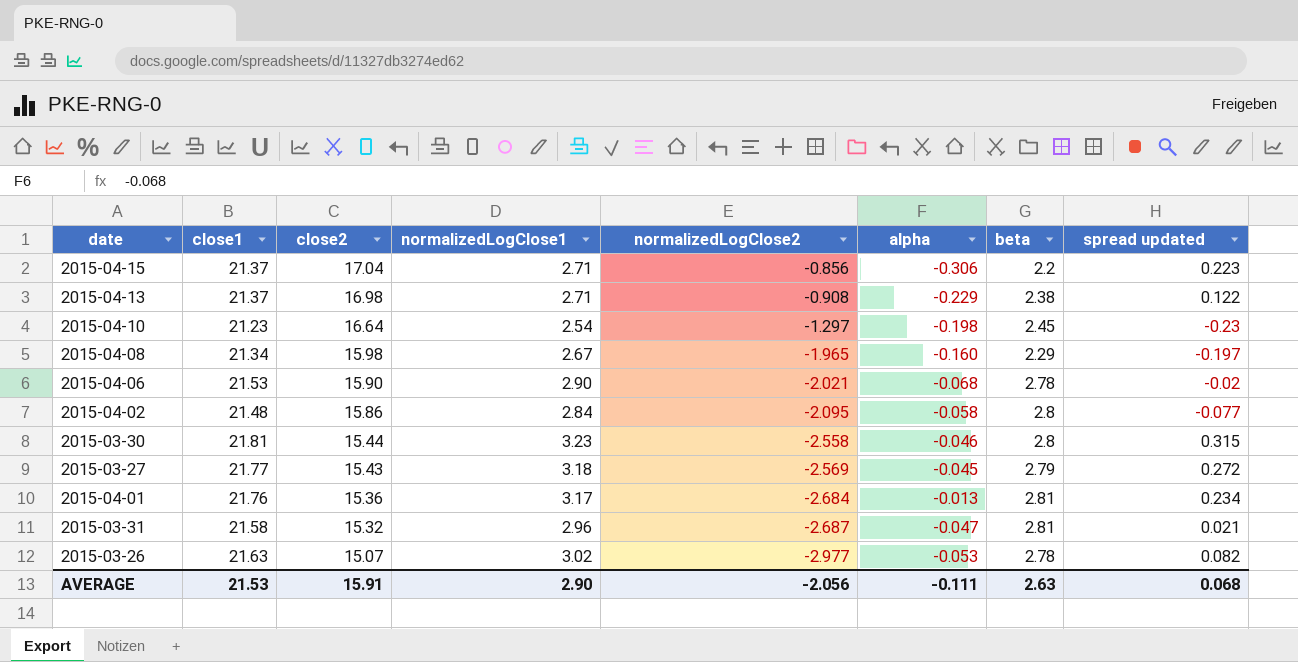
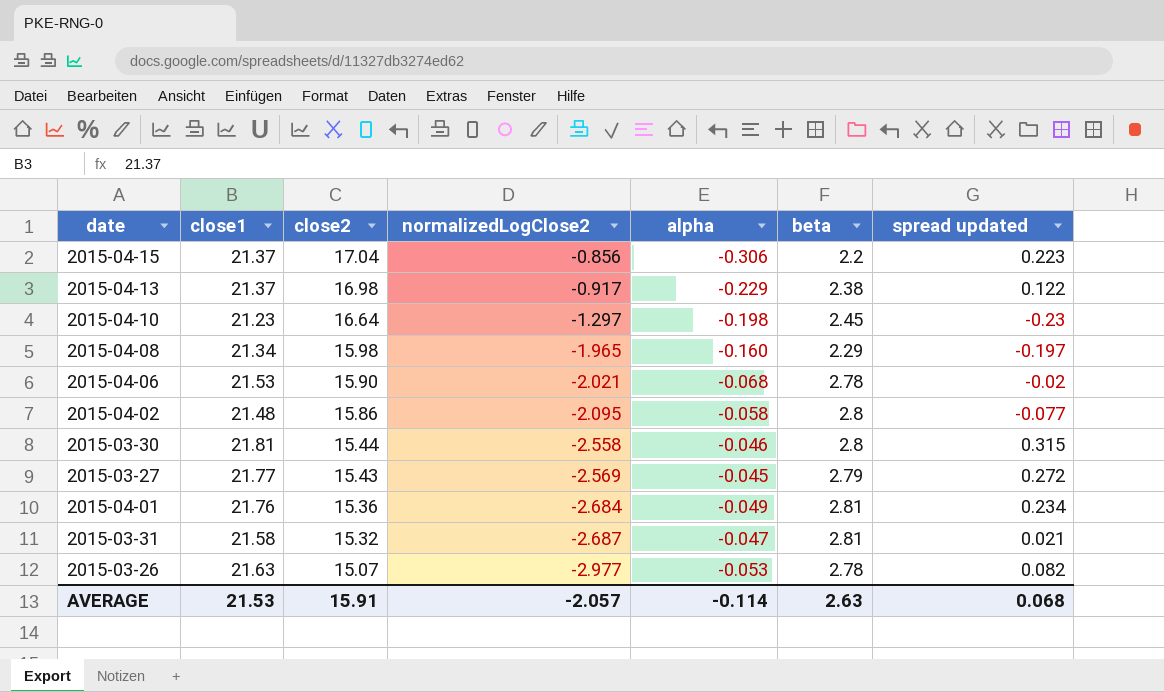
column normalizedLogClose1 | position: 4 -> none
2015-04-13 | normalizedLogClose2: -0.908 -> -0.917
2015-04-01 | alpha: -0.013 -> -0.049
AVERAGE | normalizedLogClose2: -2.056 -> -2.057
AVERAGE | alpha: -0.111 -> -0.114

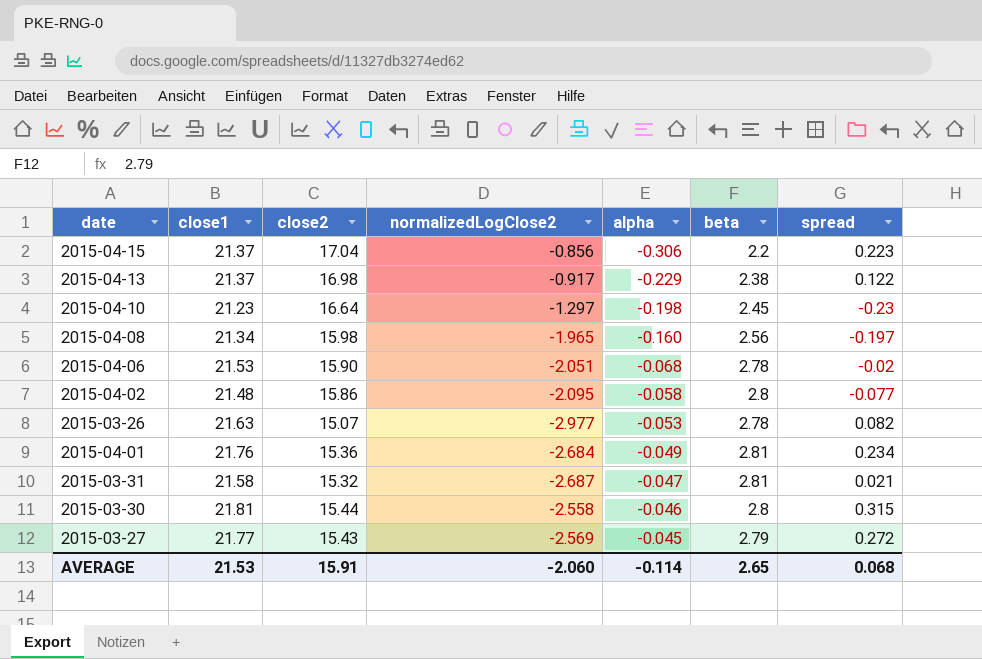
row order: close2 descending -> alpha ascending
column name: spread updated -> spread
2015-04-08 | beta: 2.29 -> 2.56
2015-04-06 | normalizedLogClose2: -2.021 -> -2.051
AVERAGE | normalizedLogClose2: -2.057 -> -2.060
AVERAGE | beta: 2.63 -> 2.65

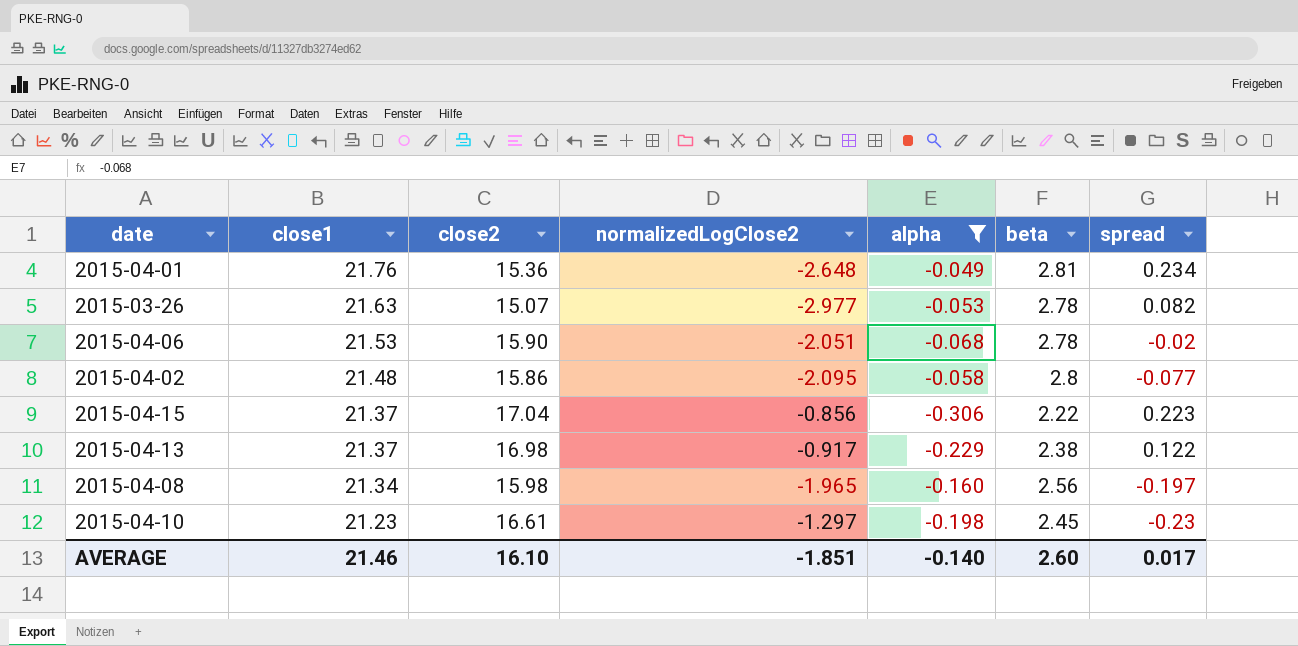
filter: none -> alpha <= -0.049
row order: alpha ascending -> close1 descending
2015-04-01 | normalizedLogClose2: -2.684 -> -2.648
2015-04-15 | beta: 2.2 -> 2.22
2015-04-10 | close2: 16.64 -> 16.61
AVERAGE | close1: 21.53 -> 21.46
AVERAGE | close2: 15.91 -> 16.10
AVERAGE | normalizedLogClose2: -2.060 -> -1.851
AVERAGE | alpha: -0.114 -> -0.140
AVERAGE | beta: 2.65 -> 2.60
AVERAGE | spread: 0.068 -> 0.017

